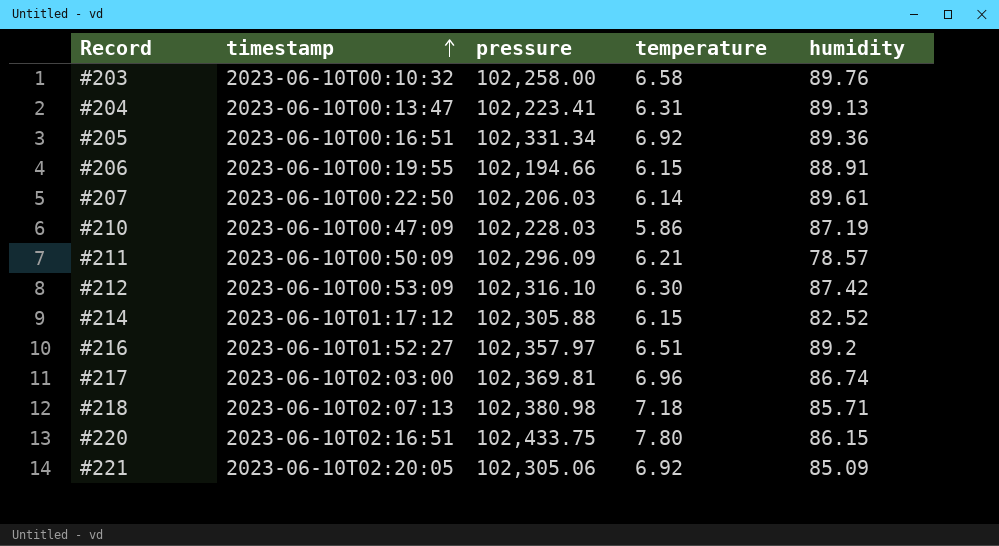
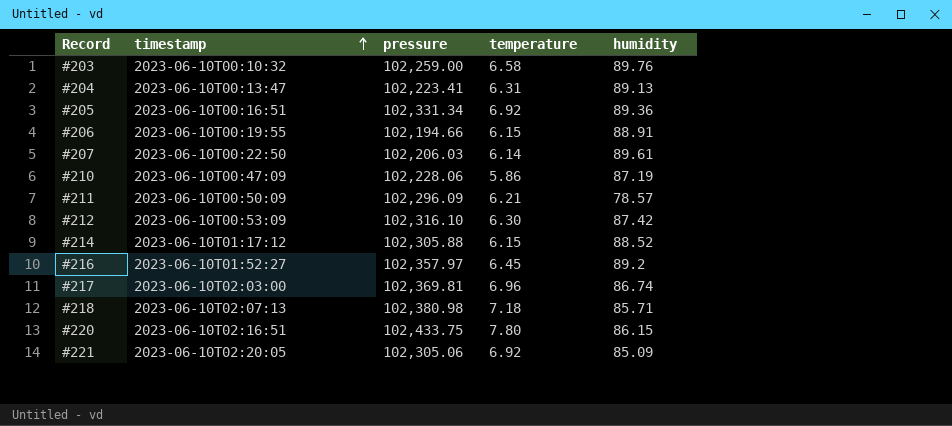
#203 | pressure: 102,258.00 -> 102,259.00
#210 | pressure: 102,228.03 -> 102,228.06
#214 | humidity: 82.52 -> 88.52
#216 | temperature: 6.51 -> 6.45

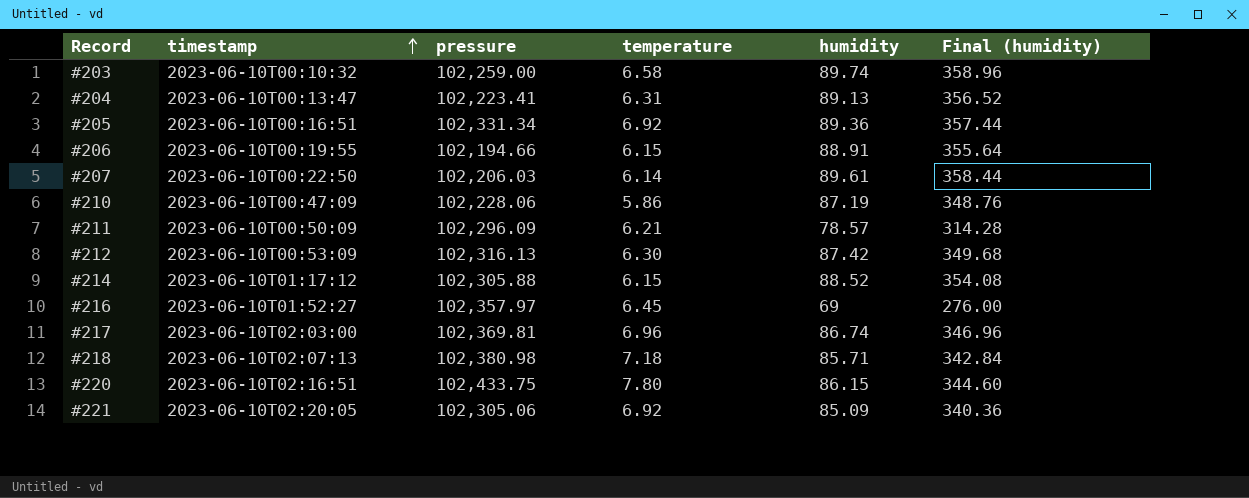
column Final (humidity) | formula: none -> [humidity] * 4
#203 | humidity: 89.76 -> 89.74
#212 | pressure: 102,316.10 -> 102,316.13
#216 | humidity: 89.2 -> 69

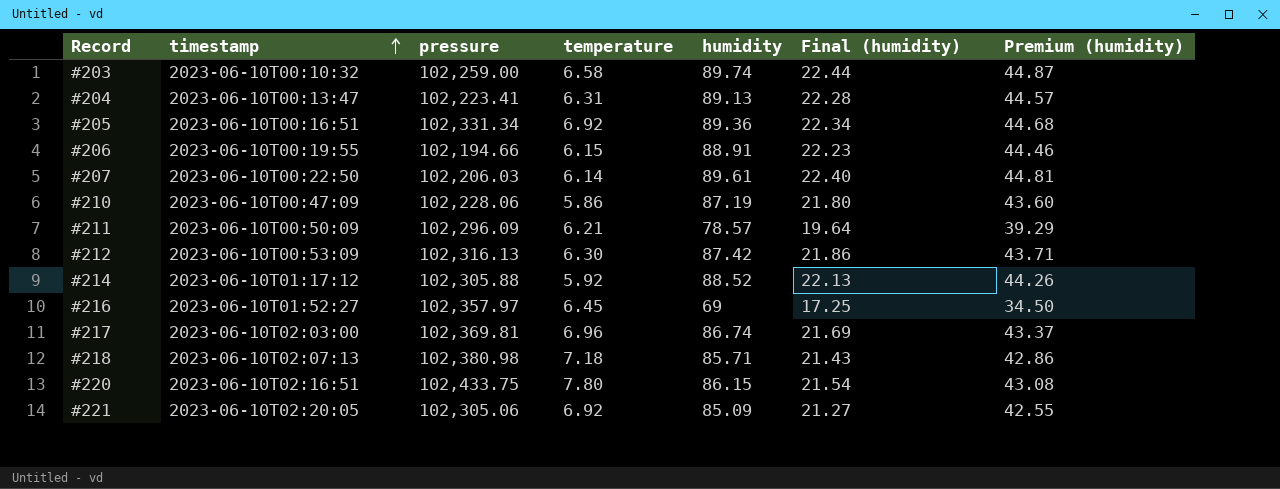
column Final (humidity) | formula: [humidity] * 4 -> [humidity] * 0.25
column Premium (humidity) | formula: none -> [humidity] * 0.5
#214 | temperature: 6.15 -> 5.92

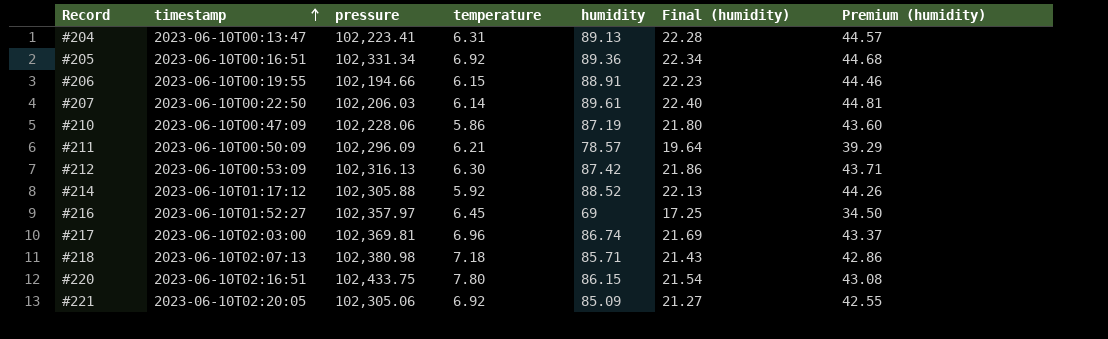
row #203: 2023-06-10T00:10:32 | 102,259.00 | 6.58 | 89.74 | 22.44 | 44.87 -> none

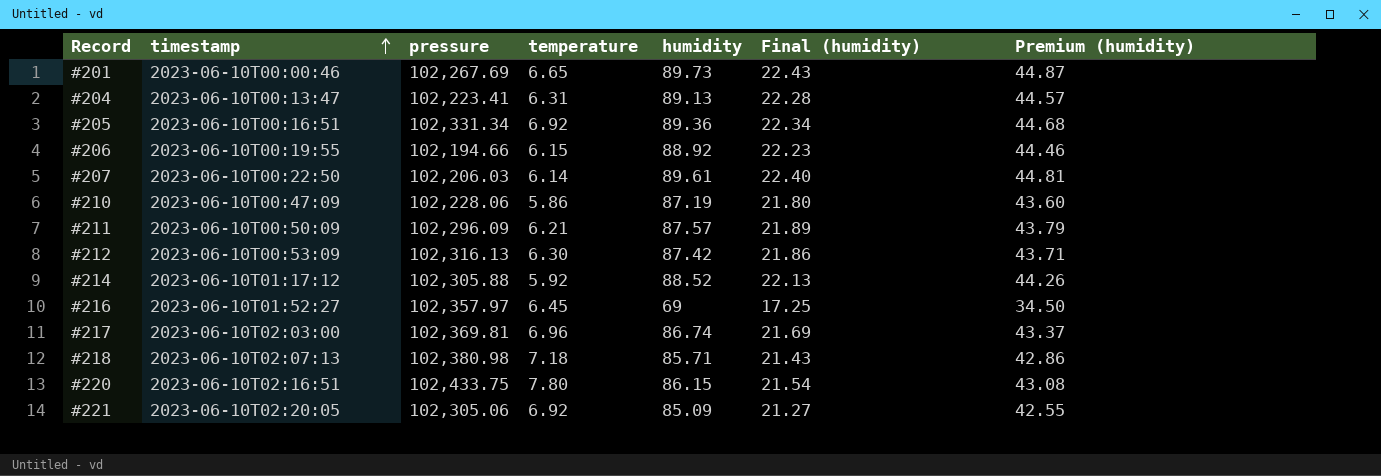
row #201: none -> 2023-06-10T00:00:46 | 102,267.69 | 6.65 | 89.73 | 22.43 | 44.87
#206 | humidity: 88.91 -> 88.92
#211 | humidity: 78.57 -> 87.57
#211 | Final (humidity): 19.64 -> 21.89
#211 | Premium (humidity): 39.29 -> 43.79

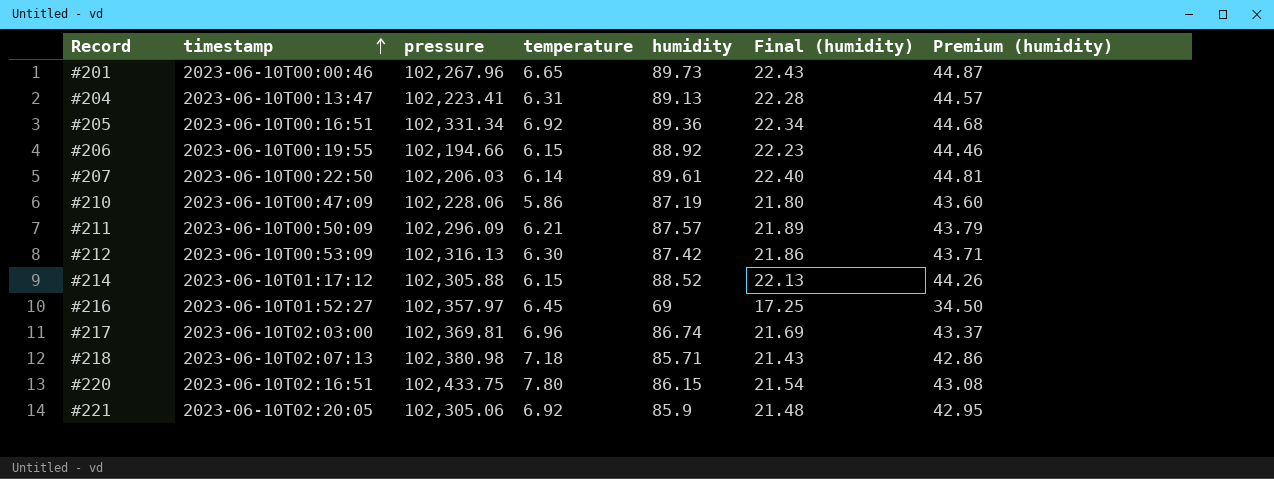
#201 | pressure: 102,267.69 -> 102,267.96
#214 | temperature: 5.92 -> 6.15
#221 | humidity: 85.09 -> 85.9
#221 | Final (humidity): 21.27 -> 21.48
#221 | Premium (humidity): 42.55 -> 42.95

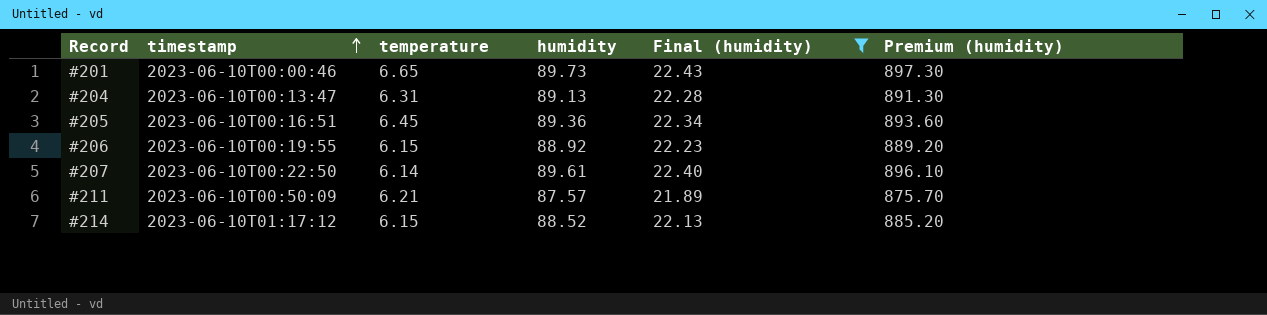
filter: none -> Final (humidity) >= 21.89
column pressure | position: 3 -> none
column Premium (humidity) | formula: [humidity] * 0.5 -> [humidity] * 10
#205 | temperature: 6.92 -> 6.45

